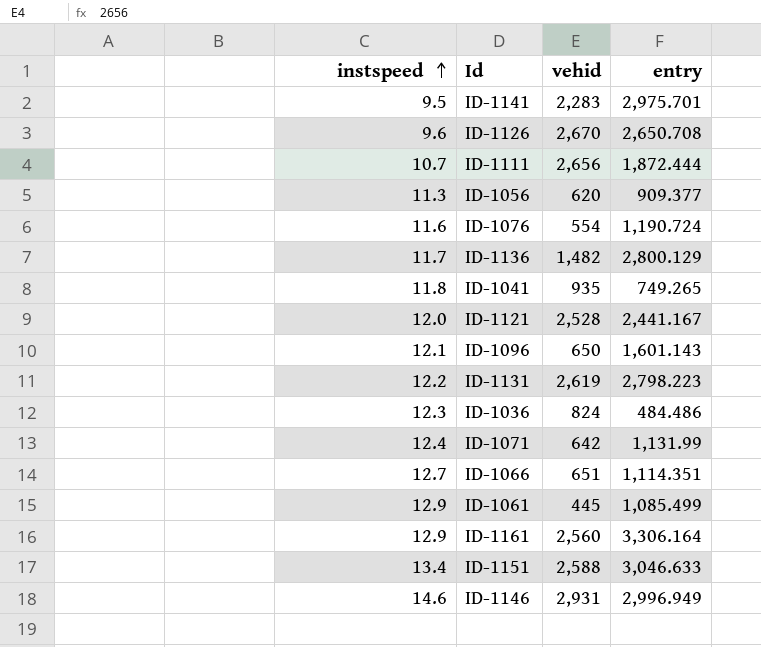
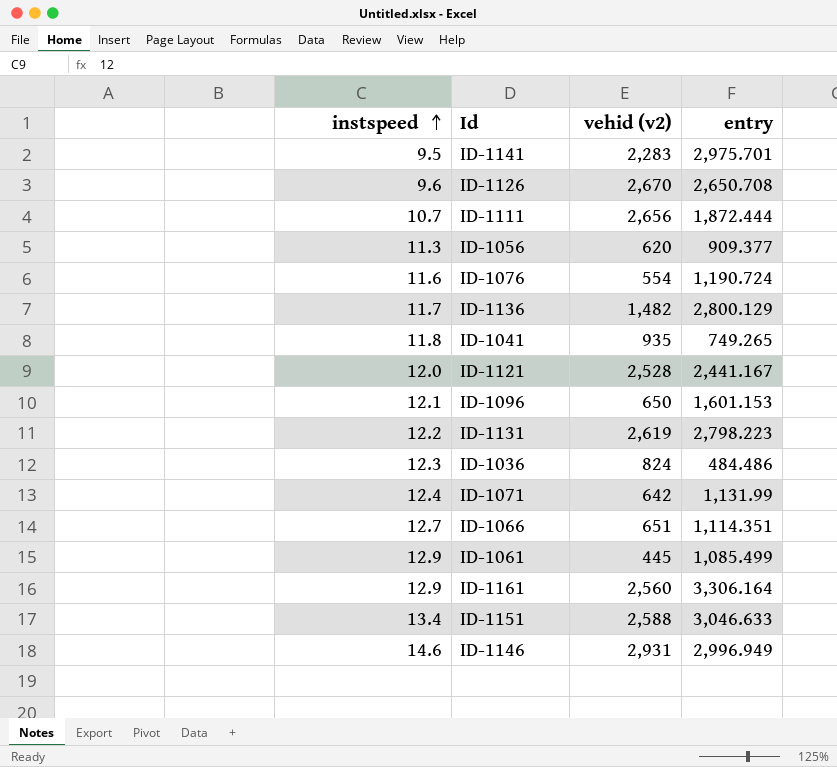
column name: vehid -> vehid (v2)
ID-1096 | entry: 1,601.143 -> 1,601.153

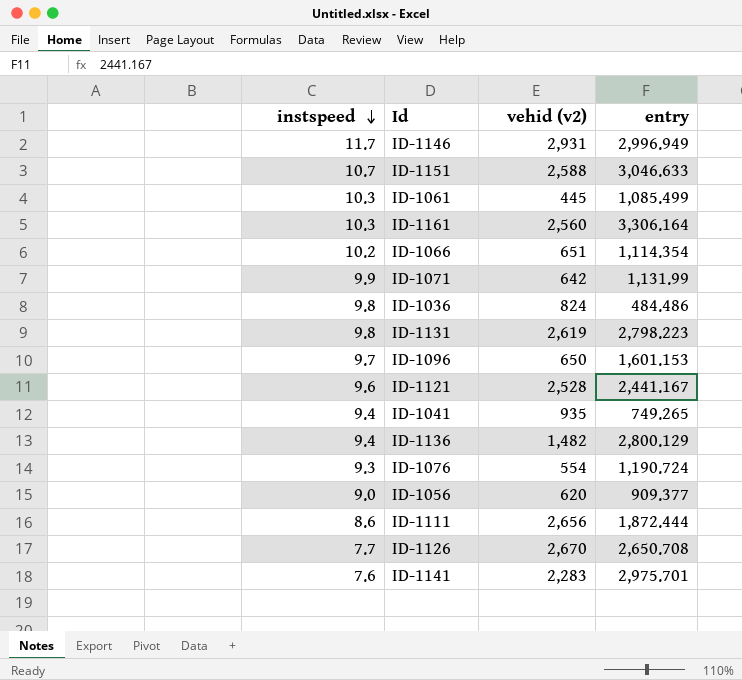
row order: instspeed ascending -> instspeed descending
ID-1146 | instspeed: 14.6 -> 11.7
ID-1151 | instspeed: 13.4 -> 10.7
ID-1061 | instspeed: 12.9 -> 10.3
ID-1161 | instspeed: 12.9 -> 10.3
ID-1066 | instspeed: 12.7 -> 10.2
ID-1066 | entry: 1,114.351 -> 1,114.354
ID-1071 | instspeed: 12.4 -> 9.9
ID-1036 | instspeed: 12.3 -> 9.8
ID-1131 | instspeed: 12.2 -> 9.8
ID-1096 | instspeed: 12.1 -> 9.7
ID-1121 | instspeed: 12.0 -> 9.6
ID-1041 | instspeed: 11.8 -> 9.4
ID-1136 | instspeed: 11.7 -> 9.4
ID-1076 | instspeed: 11.6 -> 9.3
ID-1056 | instspeed: 11.3 -> 9.0
ID-1111 | instspeed: 10.7 -> 8.6
ID-1126 | instspeed: 9.6 -> 7.7
ID-1141 | instspeed: 9.5 -> 7.6

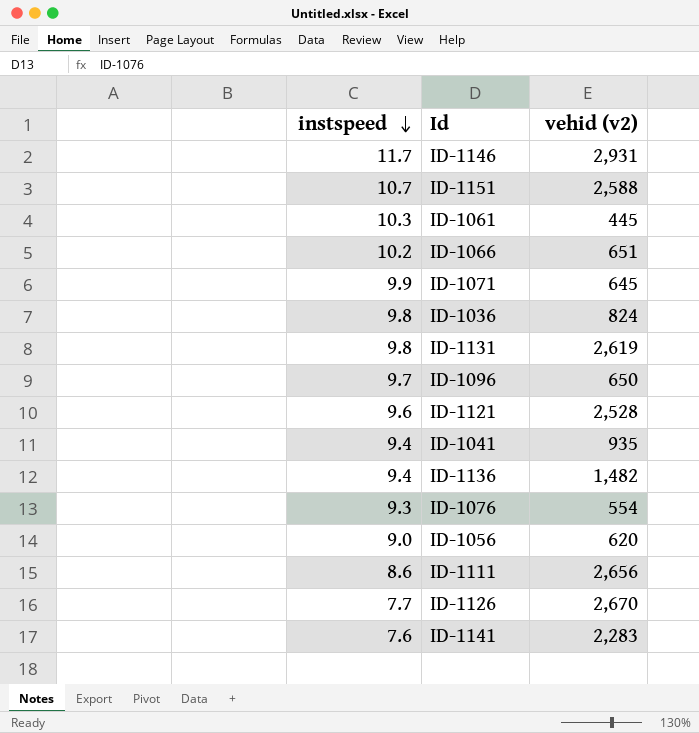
column entry | position: 4 -> none
row ID-1161: 10.3 | 2,560 | 3,306.164 -> none
ID-1071 | vehid (v2): 642 -> 645

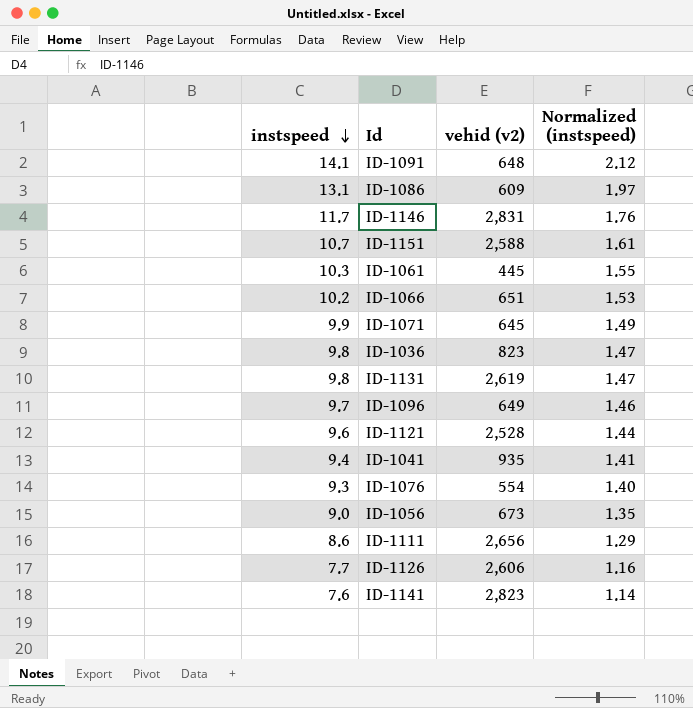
column Normalized (instspeed) | formula: none -> [instspeed] * 0.15
row ID-1136: 9.4 | 1,482 -> none
row ID-1091: none -> 14.1 | 648 | 2.12
row ID-1086: none -> 13.1 | 609 | 1.97
ID-1146 | vehid (v2): 2,931 -> 2,831
ID-1036 | vehid (v2): 824 -> 823
ID-1096 | vehid (v2): 650 -> 649
ID-1056 | vehid (v2): 620 -> 673
ID-1126 | vehid (v2): 2,670 -> 2,606
ID-1141 | vehid (v2): 2,283 -> 2,823

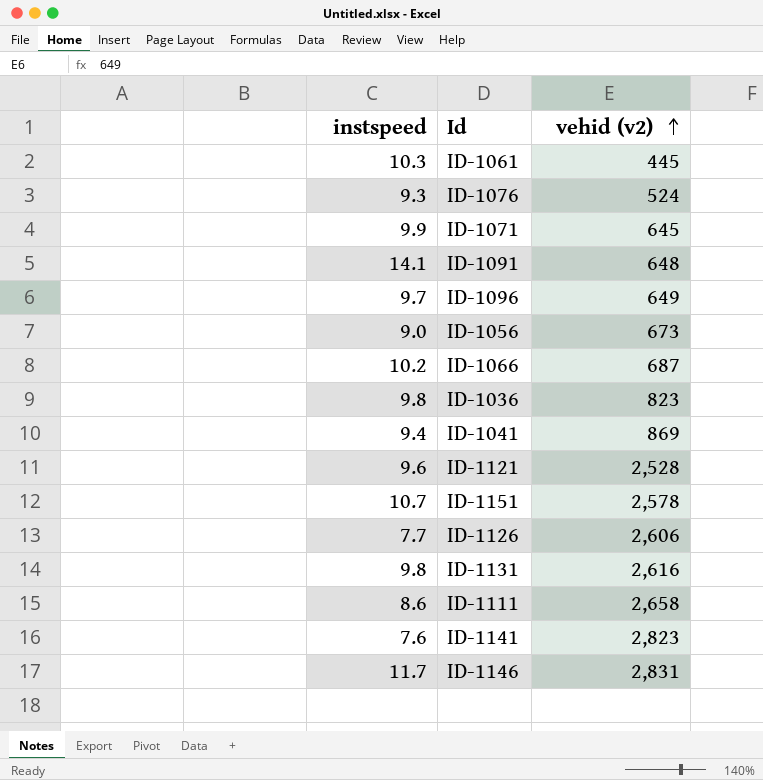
row order: instspeed descending -> vehid (v2) ascending
column Normalized (instspeed) | formula: [instspeed] * 0.15 -> none
row ID-1086: 13.1 | 609 | 1.97 -> none
ID-1076 | vehid (v2): 554 -> 524
ID-1066 | vehid (v2): 651 -> 687
ID-1041 | vehid (v2): 935 -> 869
ID-1151 | vehid (v2): 2,588 -> 2,578
ID-1131 | vehid (v2): 2,619 -> 2,616
ID-1111 | vehid (v2): 2,656 -> 2,658

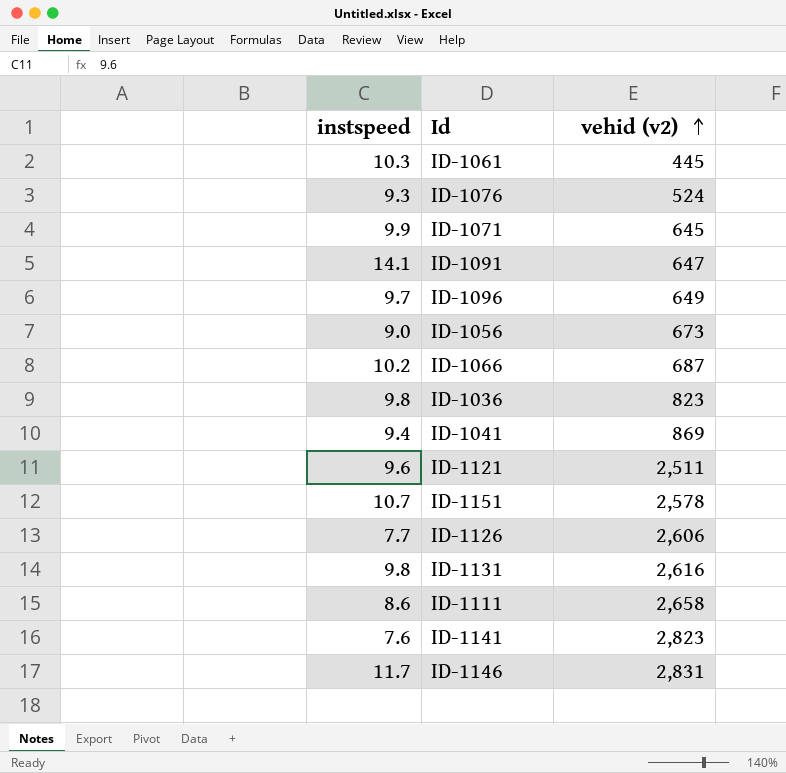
ID-1091 | vehid (v2): 648 -> 647
ID-1121 | vehid (v2): 2,528 -> 2,511

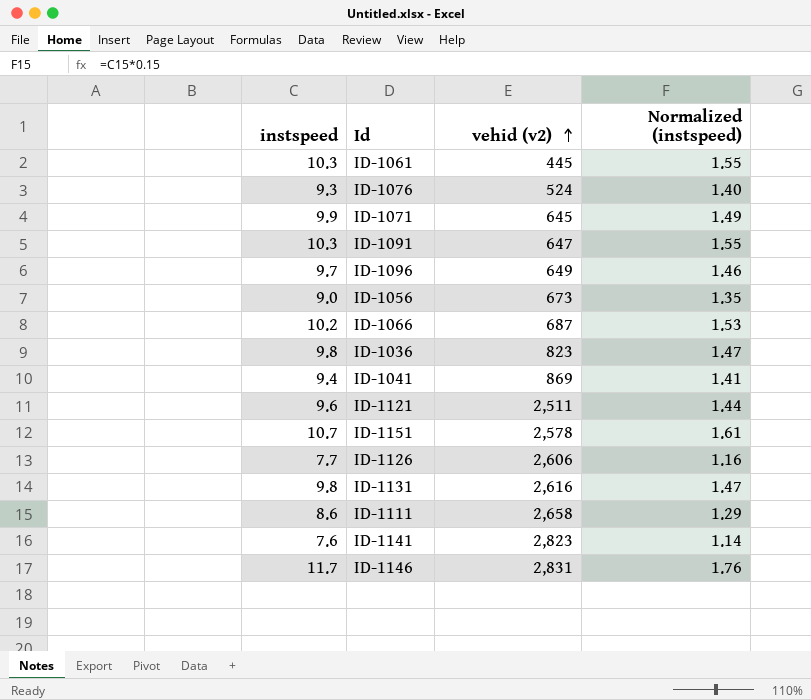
column Normalized (instspeed) | formula: none -> [instspeed] * 0.15
ID-1091 | instspeed: 14.1 -> 10.3

